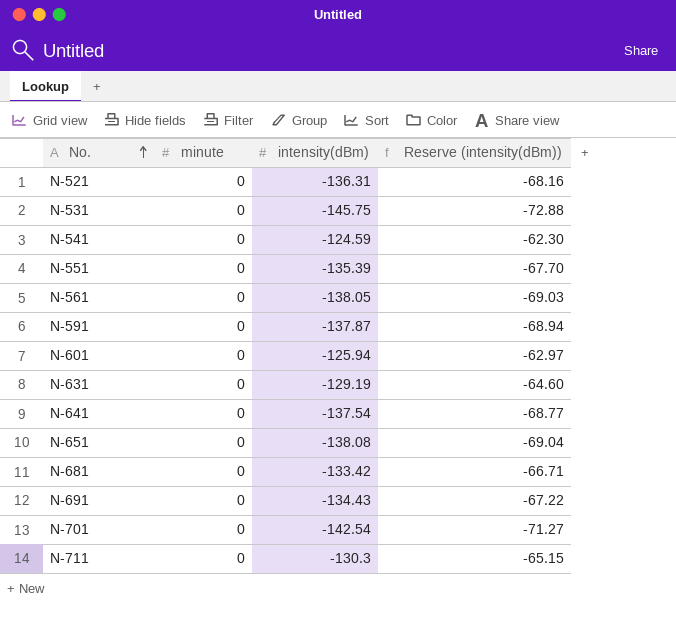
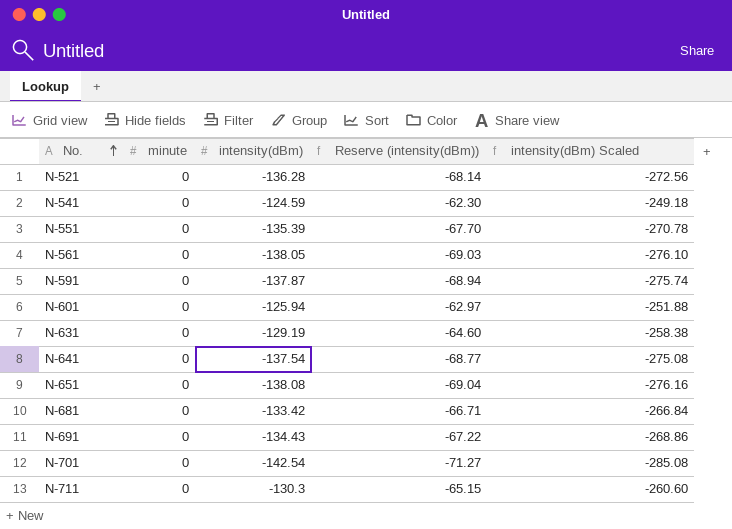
column intensity(dBm) Scaled | formula: none -> [intensity(dBm)] * 2
row N-531: 0 | -145.75 | -72.88 -> none
N-521 | intensity(dBm): -136.31 -> -136.28
N-521 | Reserve (intensity(dBm)): -68.16 -> -68.14

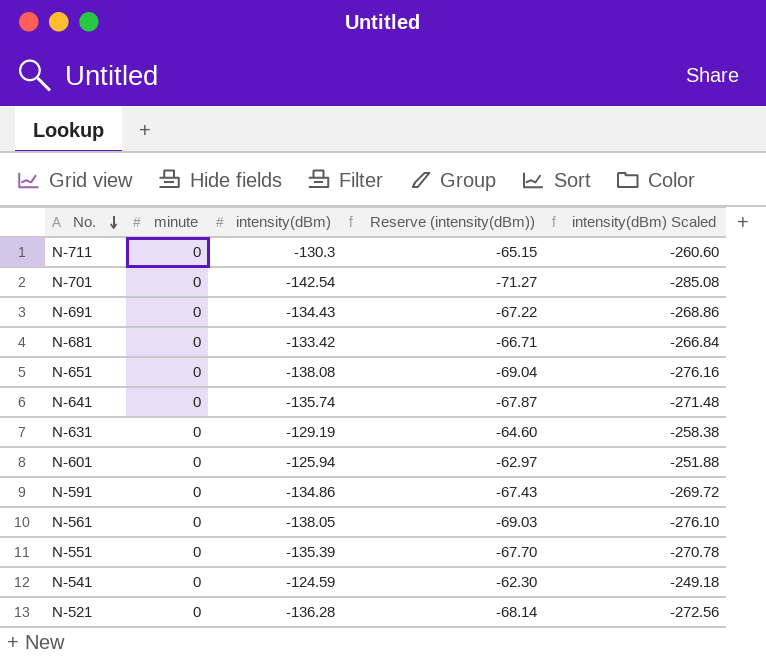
row order: No. ascending -> No. descending
N-641 | intensity(dBm): -137.54 -> -135.74
N-641 | Reserve (intensity(dBm)): -68.77 -> -67.87
N-641 | intensity(dBm) Scaled: -275.08 -> -271.48
N-591 | intensity(dBm): -137.87 -> -134.86
N-591 | Reserve (intensity(dBm)): -68.94 -> -67.43
N-591 | intensity(dBm) Scaled: -275.74 -> -269.72

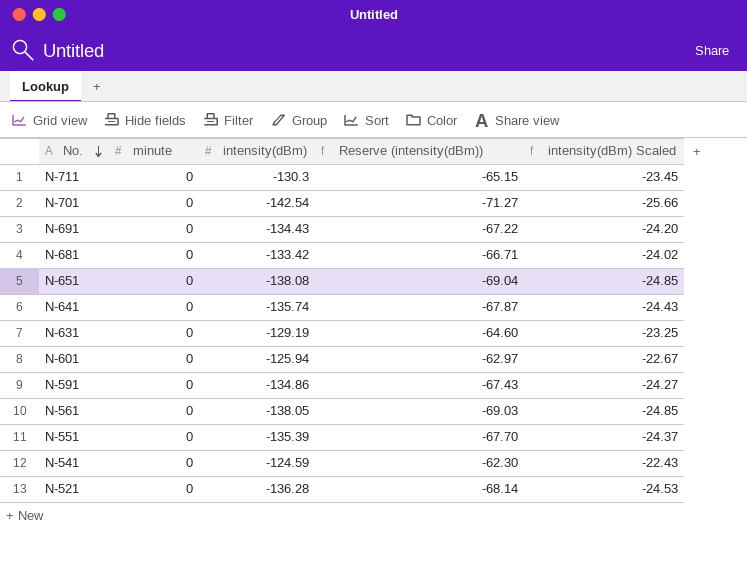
column intensity(dBm) Scaled | formula: [intensity(dBm)] * 2 -> [intensity(dBm)] * 0.18

